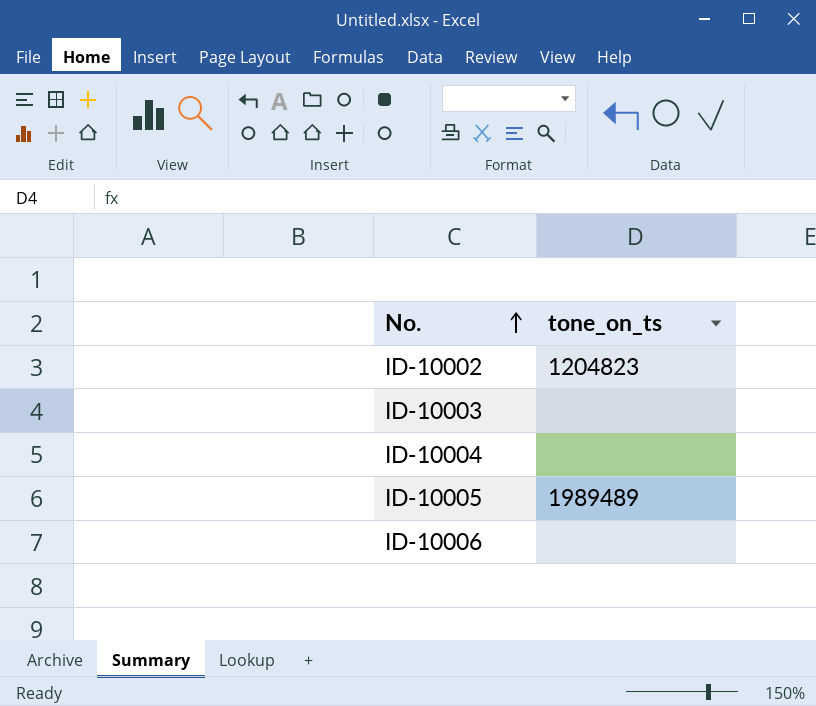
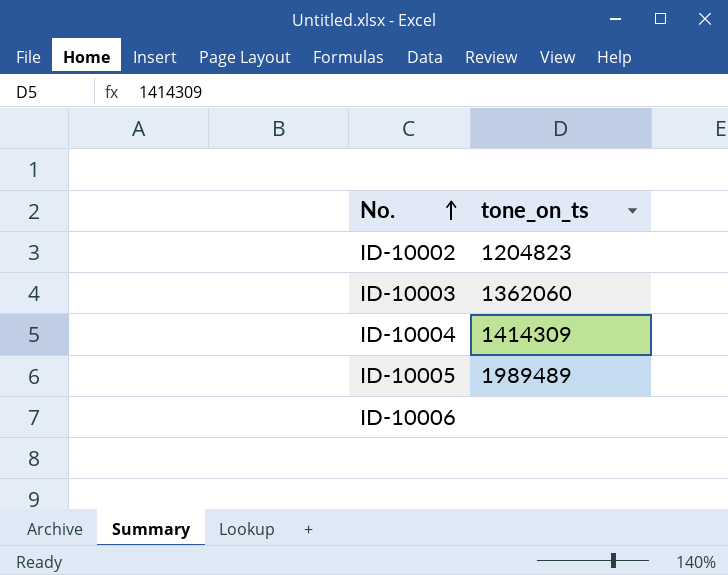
ID-10003 | tone_on_ts: none -> 1362060
ID-10004 | tone_on_ts: none -> 1414309

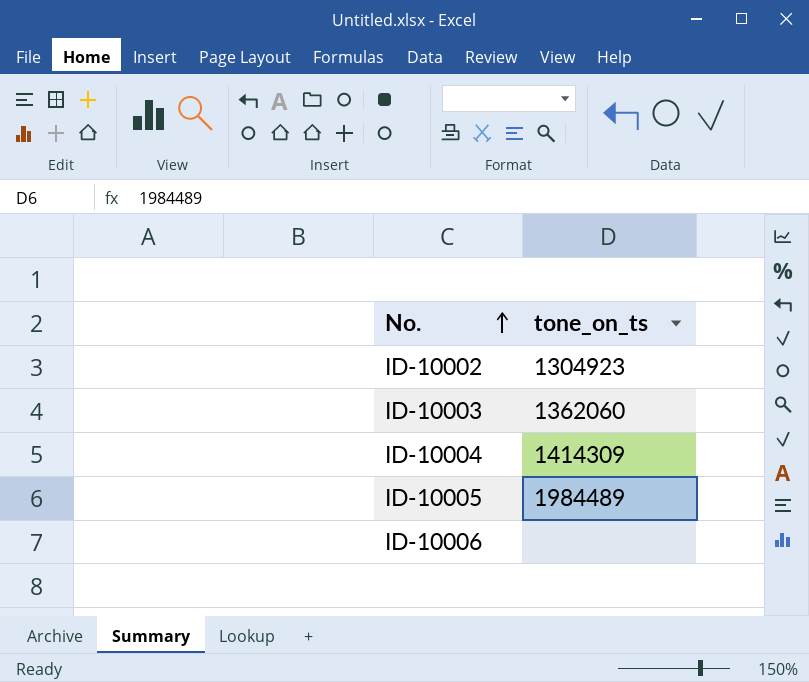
ID-10002 | tone_on_ts: 1204823 -> 1304923
ID-10005 | tone_on_ts: 1989489 -> 1984489

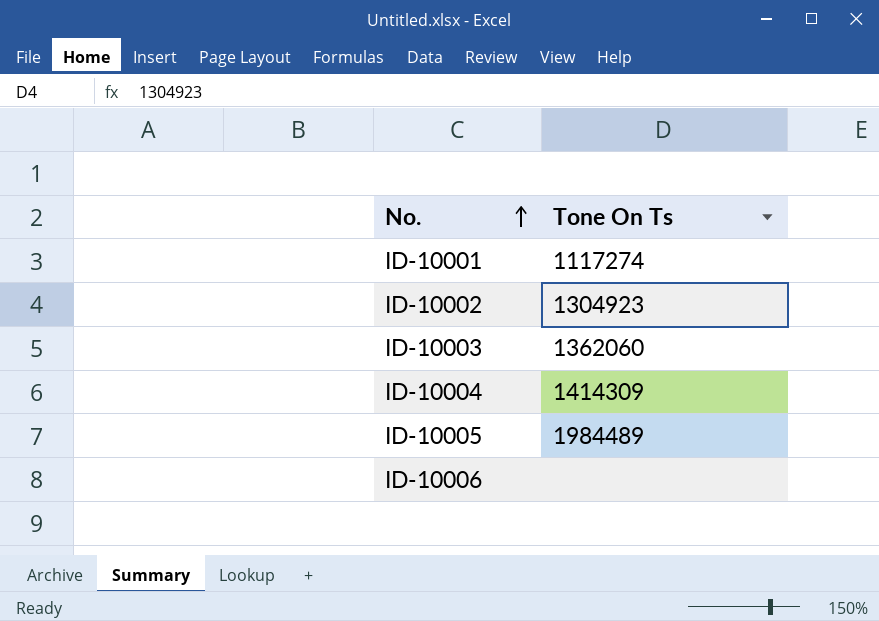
column name: tone_on_ts -> Tone On Ts
row ID-10001: none -> 1117274

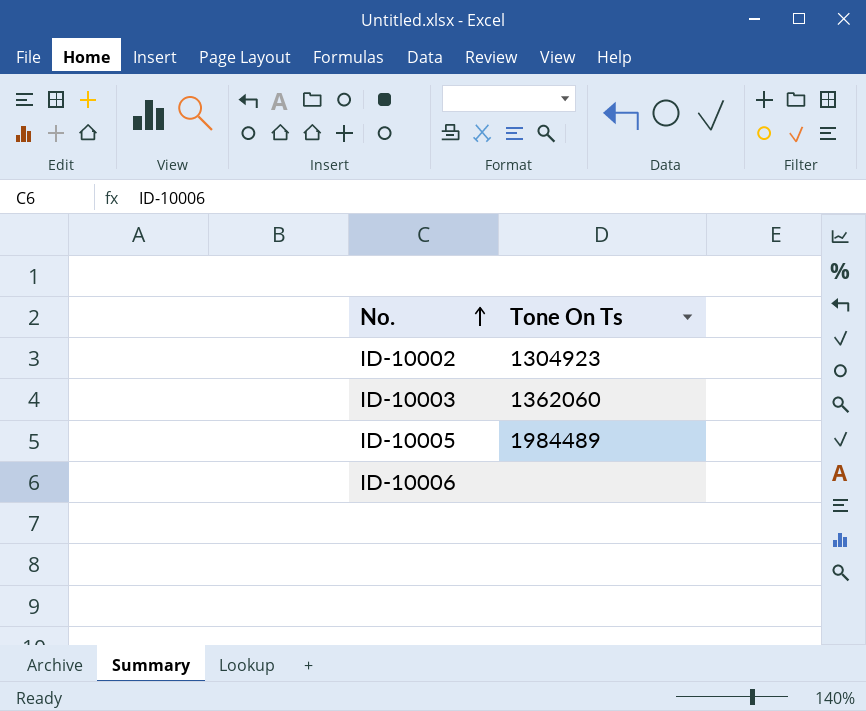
row ID-10001: 1117274 -> none
row ID-10004: 1414309 -> none

